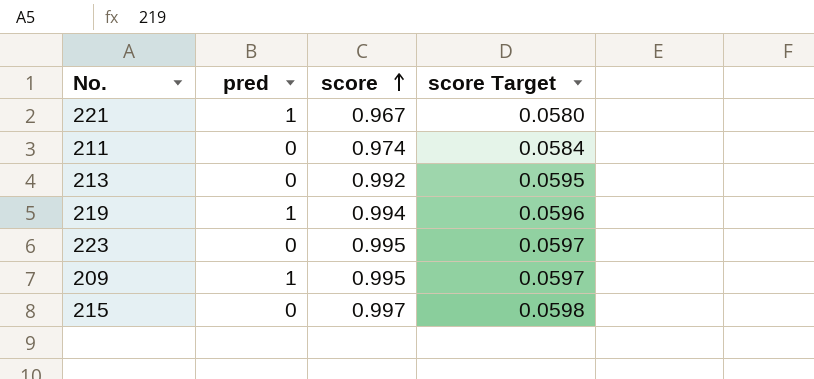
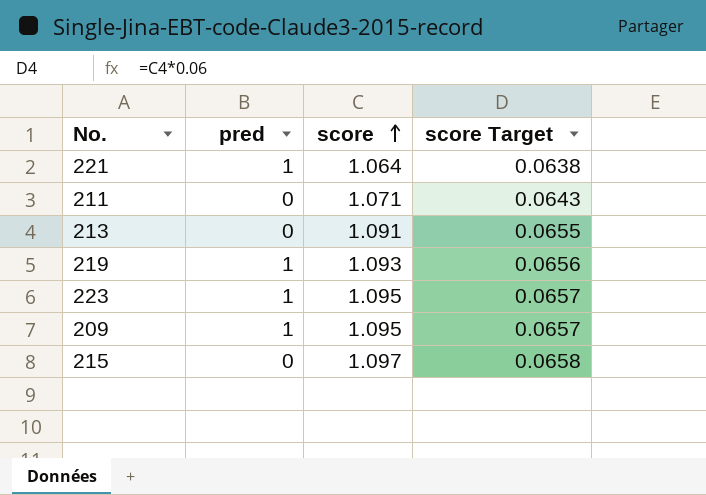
221 | score: 0.967 -> 1.064
221 | score Target: 0.0580 -> 0.0638
211 | score: 0.974 -> 1.071
211 | score Target: 0.0584 -> 0.0643
213 | score: 0.992 -> 1.091
213 | score Target: 0.0595 -> 0.0655
219 | score: 0.994 -> 1.093
219 | score Target: 0.0596 -> 0.0656
223 | pred: 0 -> 1
223 | score: 0.995 -> 1.095
223 | score Target: 0.0597 -> 0.0657
209 | score: 0.995 -> 1.095
209 | score Target: 0.0597 -> 0.0657
215 | score: 0.997 -> 1.097
215 | score Target: 0.0598 -> 0.0658

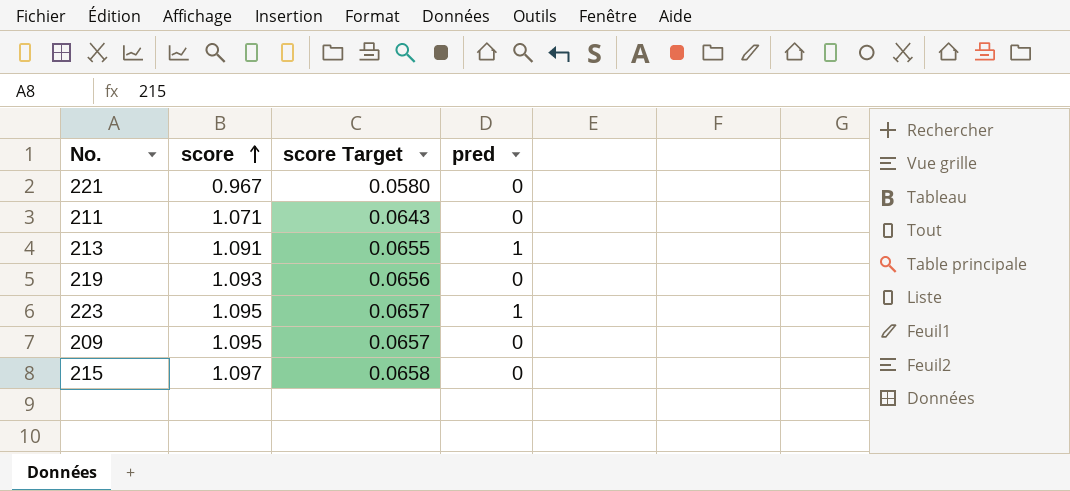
column pred | position: 2 -> 4
221 | score: 1.064 -> 0.967
221 | score Target: 0.0638 -> 0.0580
221 | pred: 1 -> 0
213 | pred: 0 -> 1
219 | pred: 1 -> 0
209 | pred: 1 -> 0

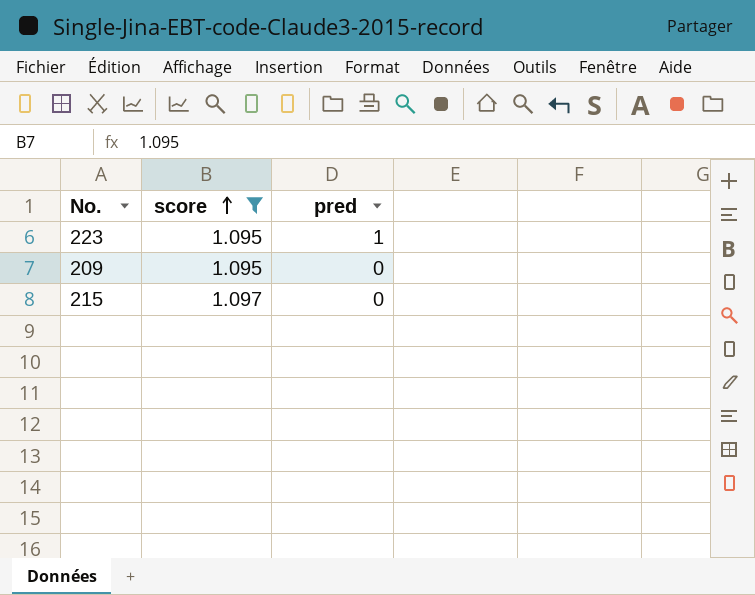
filter: none -> score >= 1.095
column score Target | formula: [score] * 0.06 -> none

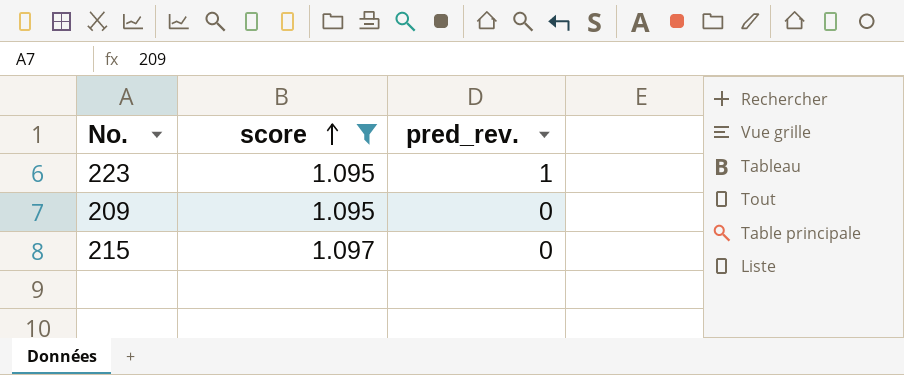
column name: pred -> pred_rev.

